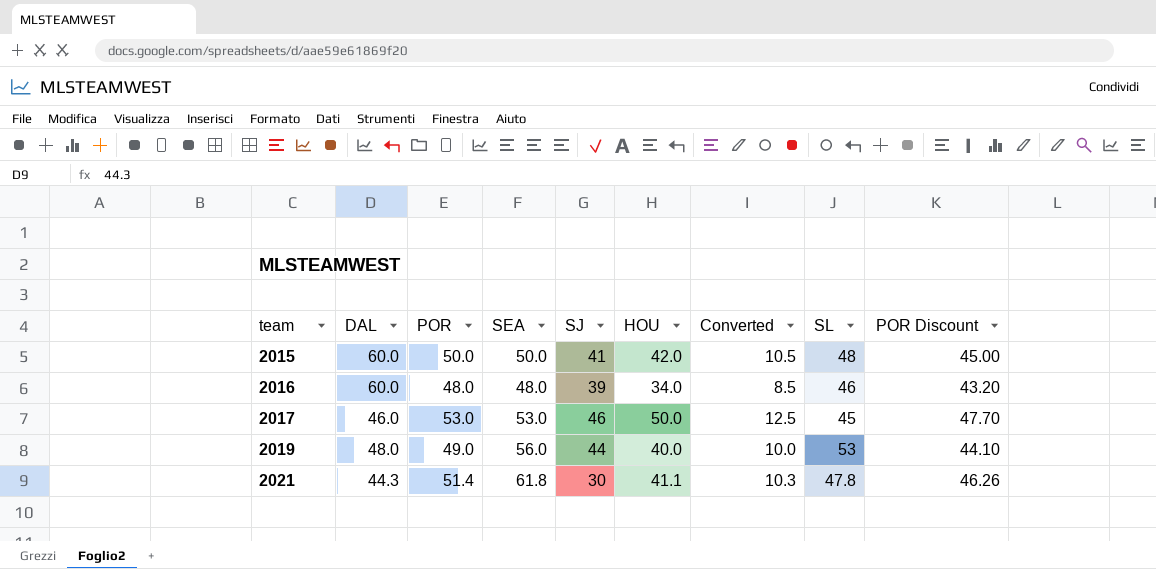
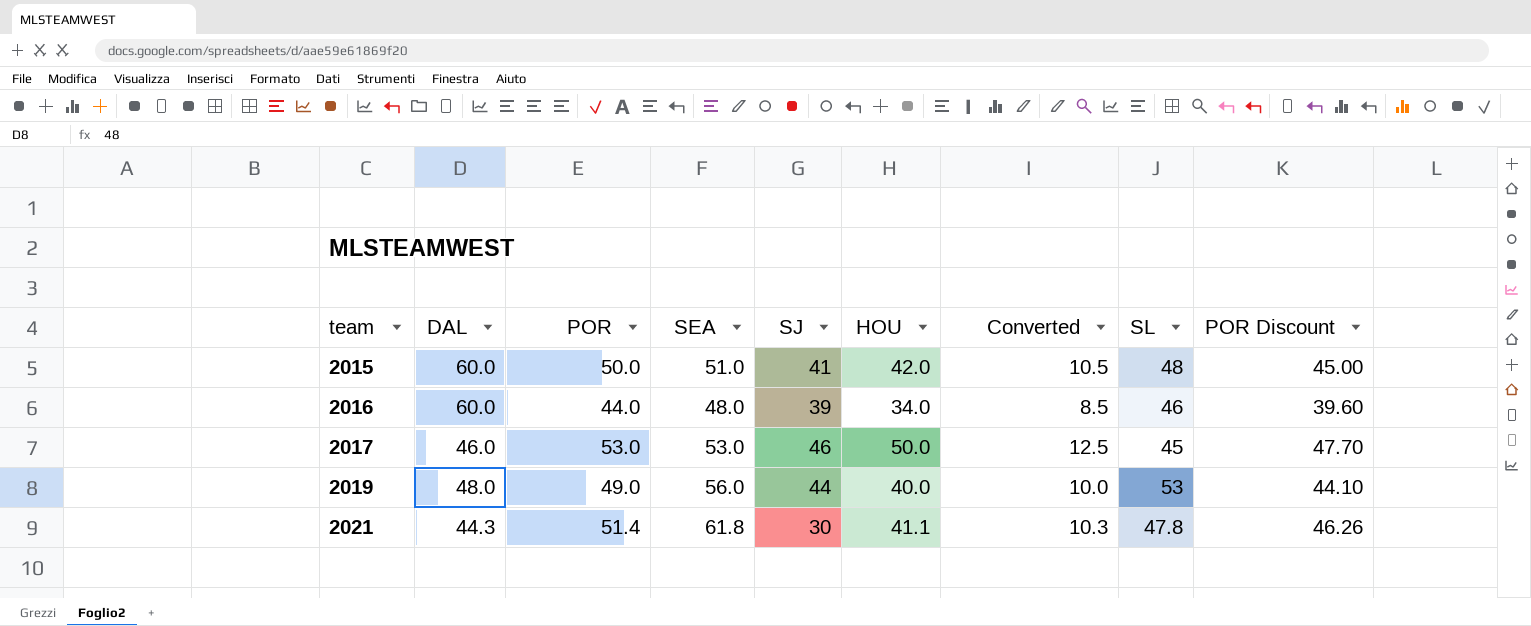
2015 | SEA: 50.0 -> 51.0
2016 | POR: 48.0 -> 44.0
2016 | POR Discount: 43.20 -> 39.60

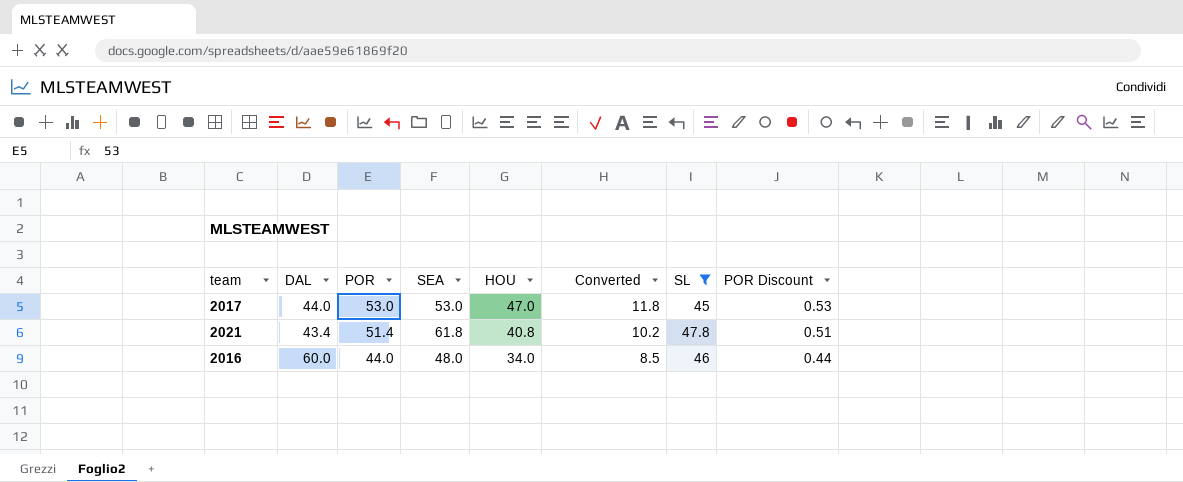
filter: none -> SL <= 47.8
row order: team ascending -> POR descending
column SJ | position: 5 -> none
column POR Discount | formula: [POR] * 0.9 -> [POR] * 0.01
2017 | DAL: 46.0 -> 44.0
2017 | HOU: 50.0 -> 47.0
2017 | Converted: 12.5 -> 11.8
2021 | DAL: 44.3 -> 43.4
2021 | HOU: 41.1 -> 40.8
2021 | Converted: 10.3 -> 10.2

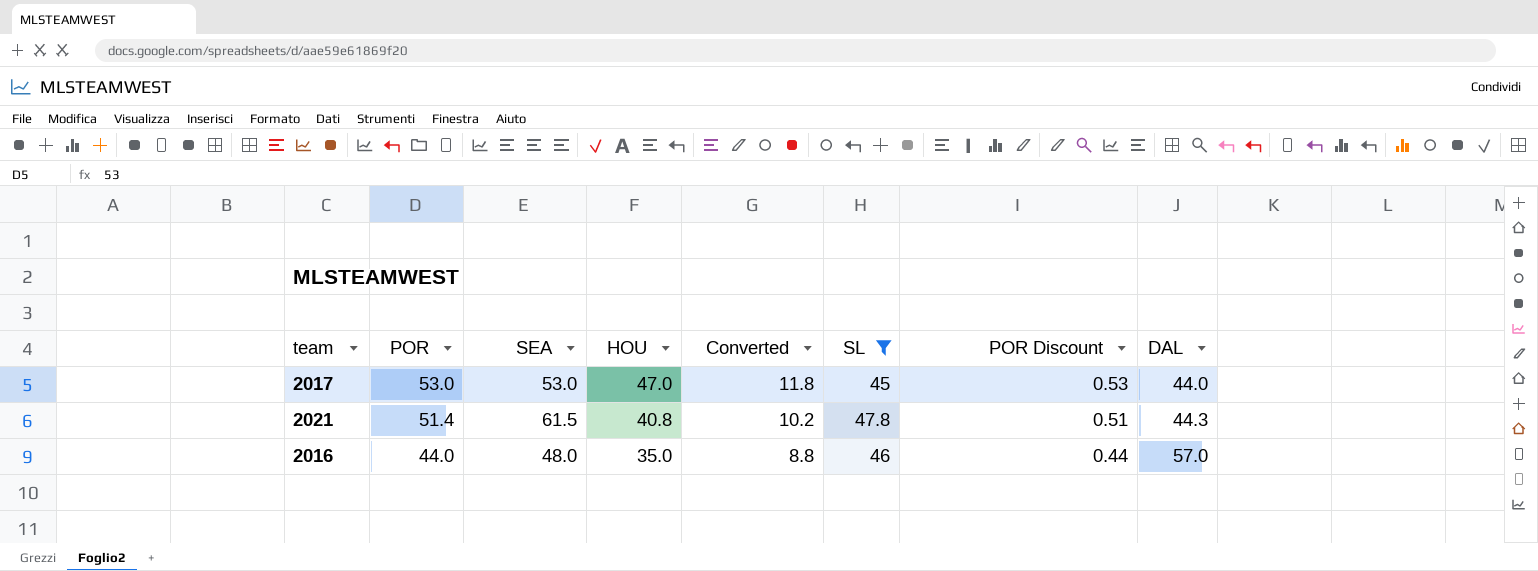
column DAL | position: 2 -> 8
2021 | SEA: 61.8 -> 61.5
2021 | DAL: 43.4 -> 44.3
2016 | HOU: 34.0 -> 35.0
2016 | Converted: 8.5 -> 8.8
2016 | DAL: 60.0 -> 57.0

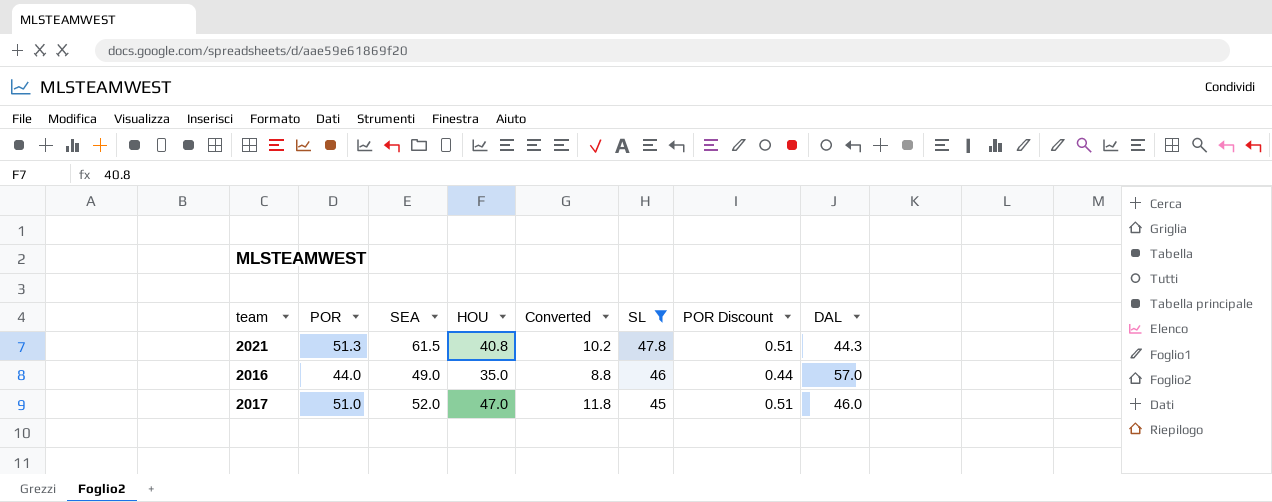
row order: POR descending -> SL descending
2021 | POR: 51.4 -> 51.3
2016 | SEA: 48.0 -> 49.0
2017 | POR: 53.0 -> 51.0
2017 | SEA: 53.0 -> 52.0
2017 | POR Discount: 0.53 -> 0.51
2017 | DAL: 44.0 -> 46.0

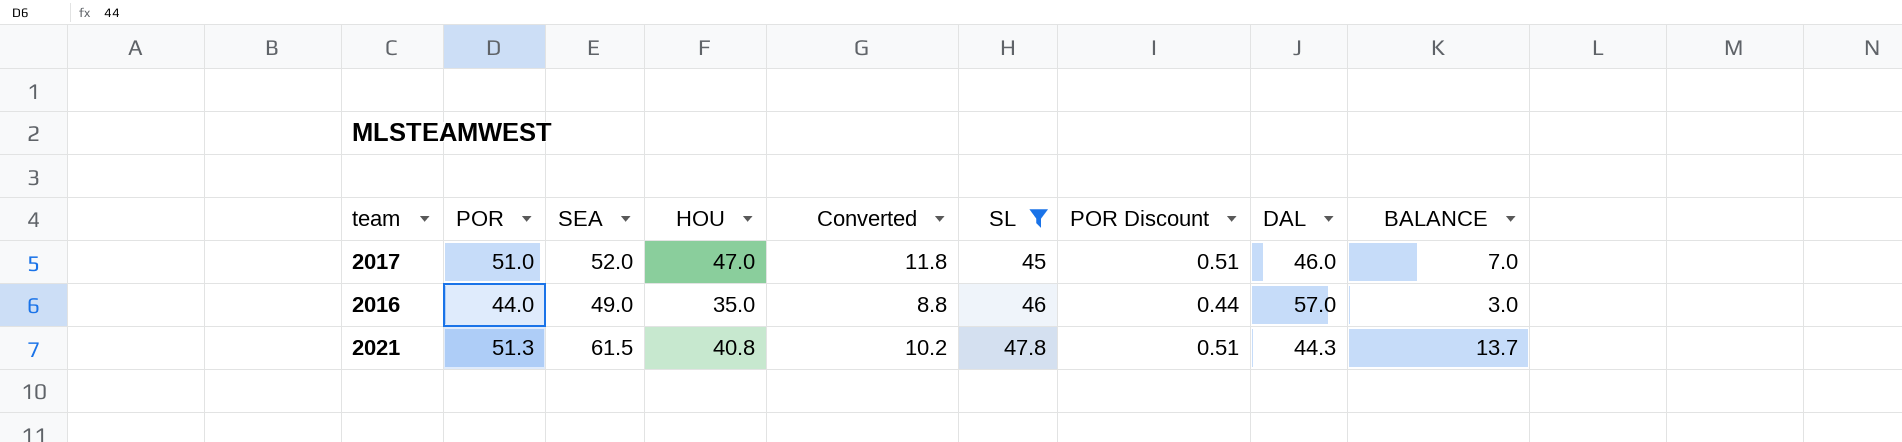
row order: SL descending -> SL ascending
column BALANCE | formula: none -> [SEA] - [SL]

